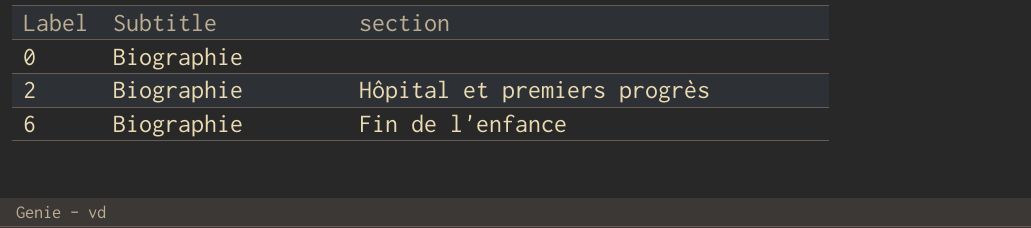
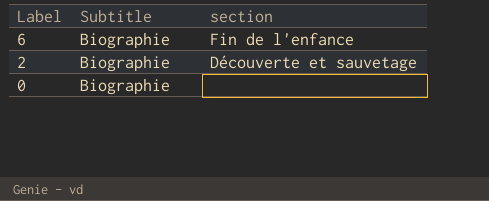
row order: Label ascending -> Label descending
2 | section: Hôpital et premiers progrès -> Découverte et sauvetage

